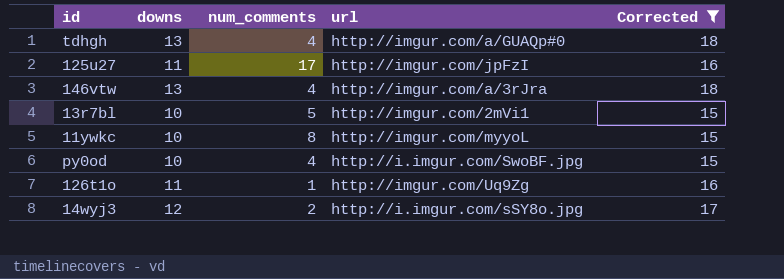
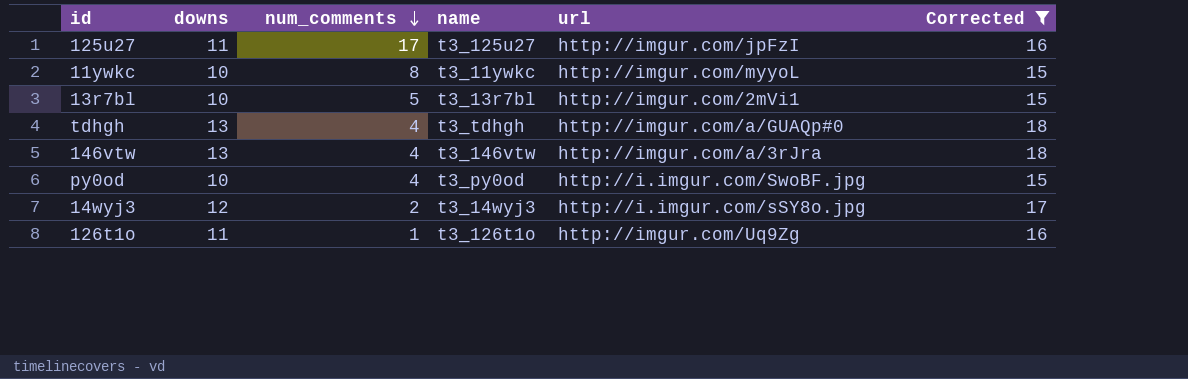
row order: none -> num_comments descending
column name | position: none -> 4

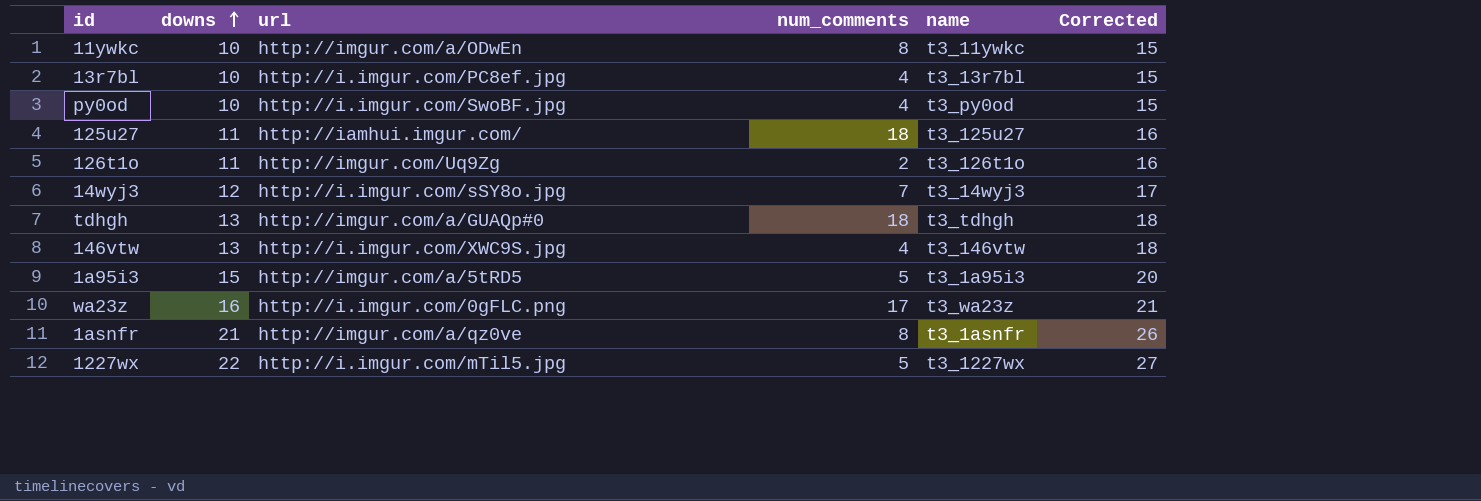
filter: Corrected <= 18 -> none
row order: num_comments descending -> downs ascending
column url | position: 5 -> 3
11ywkc | url: http://imgur.com/myyoL -> http://imgur.com/a/ODwEn
13r7bl | url: http://imgur.com/2mVi1 -> http://i.imgur.com/PC8ef.jpg
13r7bl | num_comments: 5 -> 4
125u27 | url: http://imgur.com/jpFzI -> http://iamhui.imgur.com/
125u27 | num_comments: 17 -> 18
126t1o | num_comments: 1 -> 2
14wyj3 | num_comments: 2 -> 7
tdhgh | num_comments: 4 -> 18
146vtw | url: http://imgur.com/a/3rJra -> http://i.imgur.com/XWC9S.jpg

